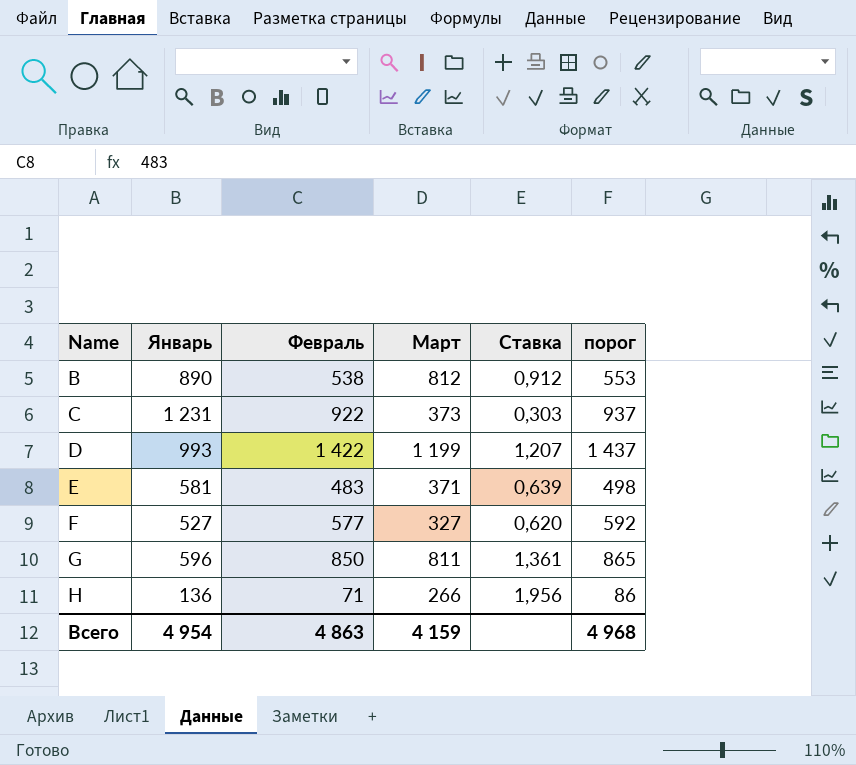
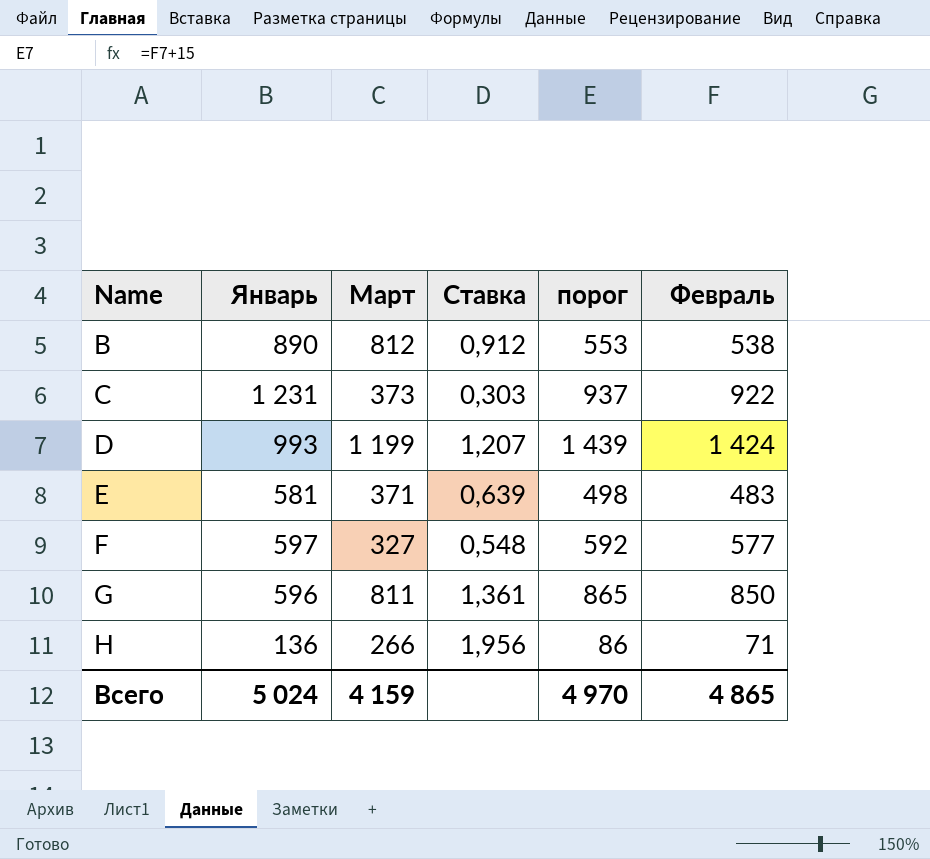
column Февраль | position: 3 -> 6
D | порог: 1 437 -> 1 439
D | Февраль: 1 422 -> 1 424
F | Январь: 527 -> 597
F | Ставка: 0,620 -> 0,548
Всего | Январь: 4 954 -> 5 024
Всего | порог: 4 968 -> 4 970
Всего | Февраль: 4 863 -> 4 865

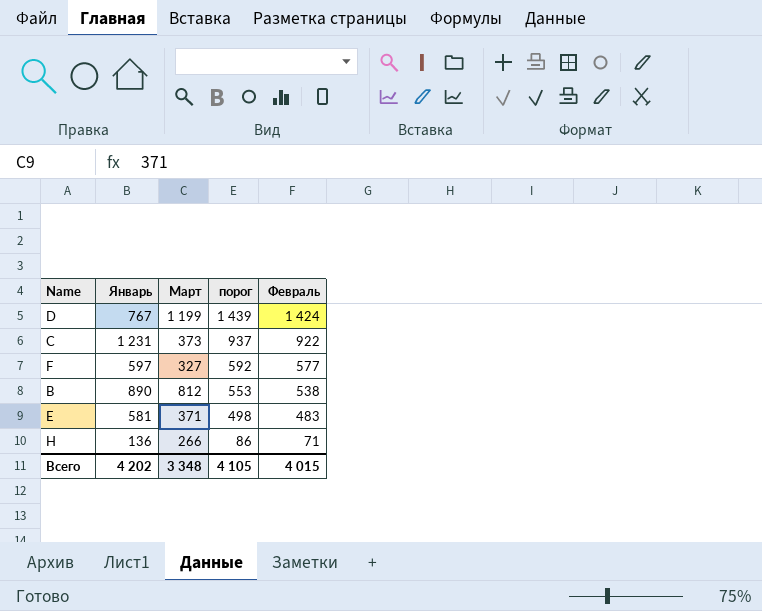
row order: Name ascending -> порог descending
column Ставка | formula: [Март] / [Январь] -> none
row G: 596 | 811 | 1,361 | 865 | 850 -> none
D | Январь: 993 -> 767
Всего | Январь: 5 024 -> 4 202
Всего | Март: 4 159 -> 3 348
Всего | порог: 4 970 -> 4 105
Всего | Февраль: 4 865 -> 4 015

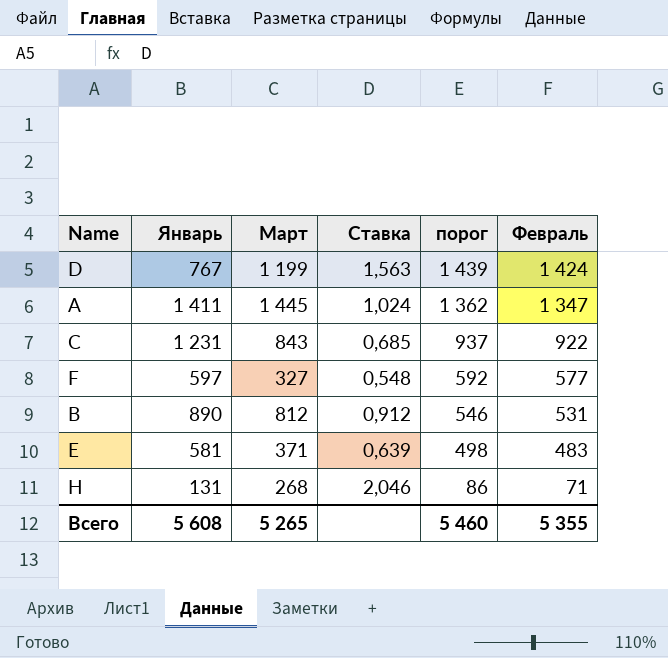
column Ставка | formula: none -> [Март] / [Январь]
row A: none -> 1 411 | 1 445 | 1,024 | 1 362 | 1 347
C | Март: 373 -> 843
B | порог: 553 -> 546
B | Февраль: 538 -> 531
H | Январь: 136 -> 131
H | Март: 266 -> 268
Всего | Январь: 4 202 -> 5 608
Всего | Март: 3 348 -> 5 265
Всего | порог: 4 105 -> 5 460
Всего | Февраль: 4 015 -> 5 355

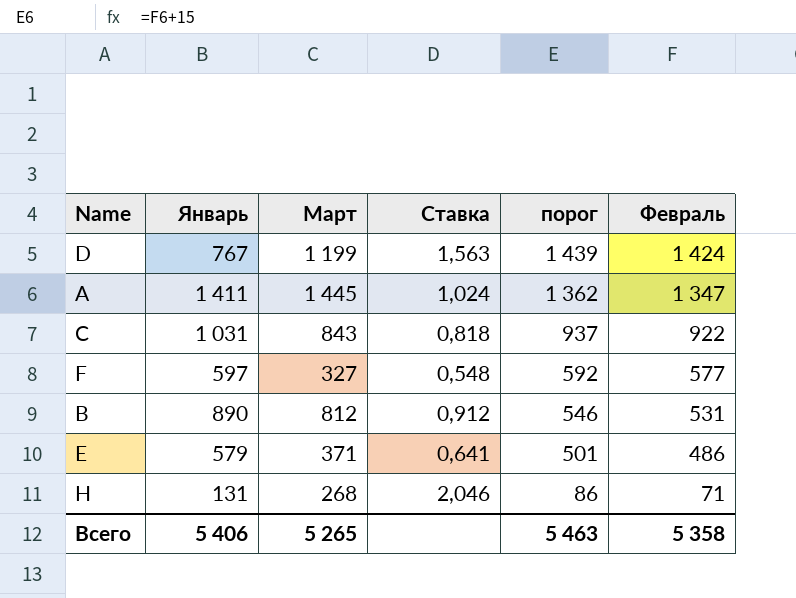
C | Январь: 1 231 -> 1 031
C | Ставка: 0,685 -> 0,818
E | Январь: 581 -> 579
E | Ставка: 0,639 -> 0,641
E | порог: 498 -> 501
E | Февраль: 483 -> 486
Всего | Январь: 5 608 -> 5 406
Всего | порог: 5 460 -> 5 463
Всего | Февраль: 5 355 -> 5 358

